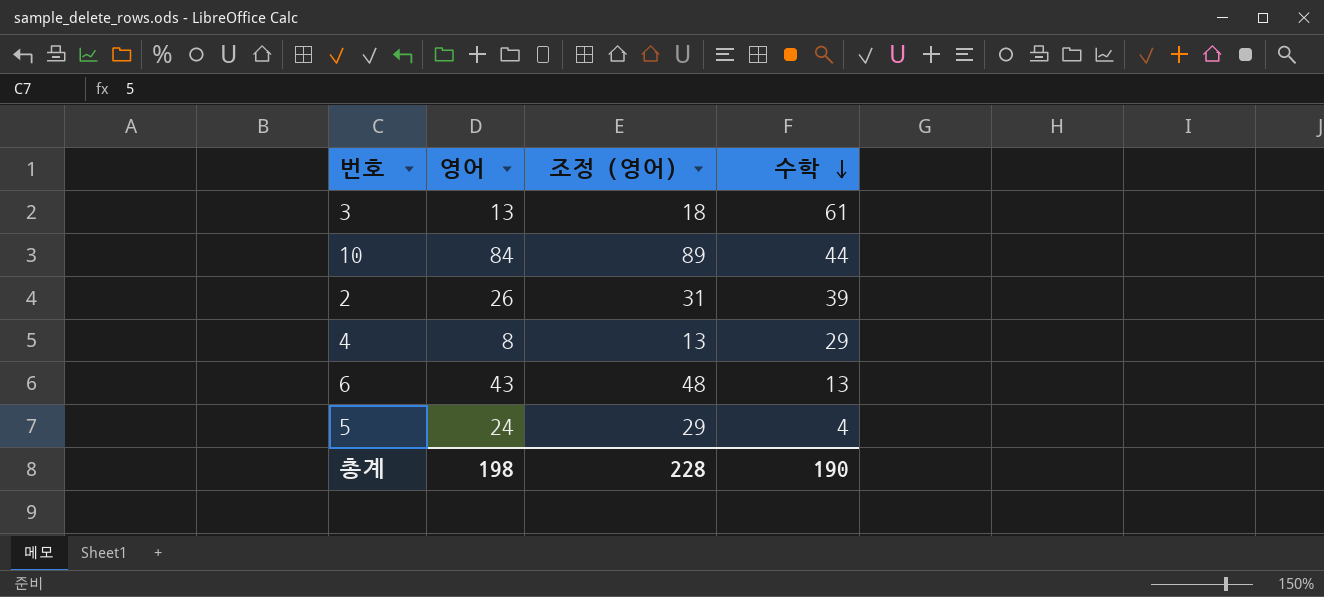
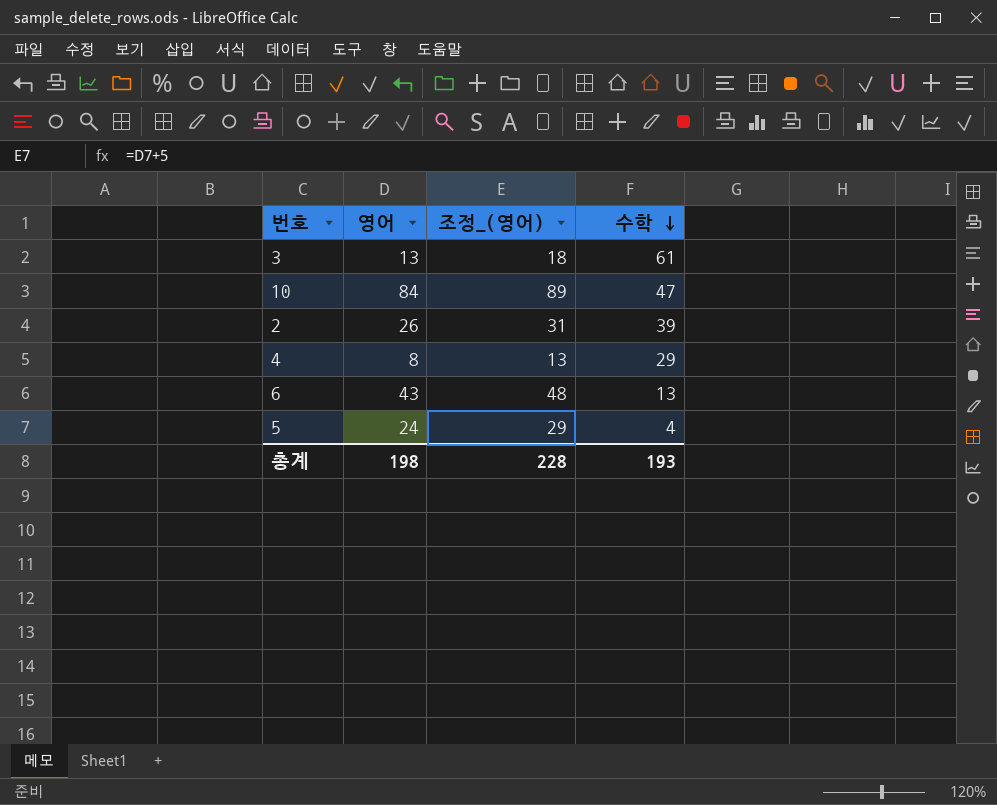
column name: 조정 (영어) -> 조정_(영어)
10 | 수학: 44 -> 47
총계 | 수학: 190 -> 193

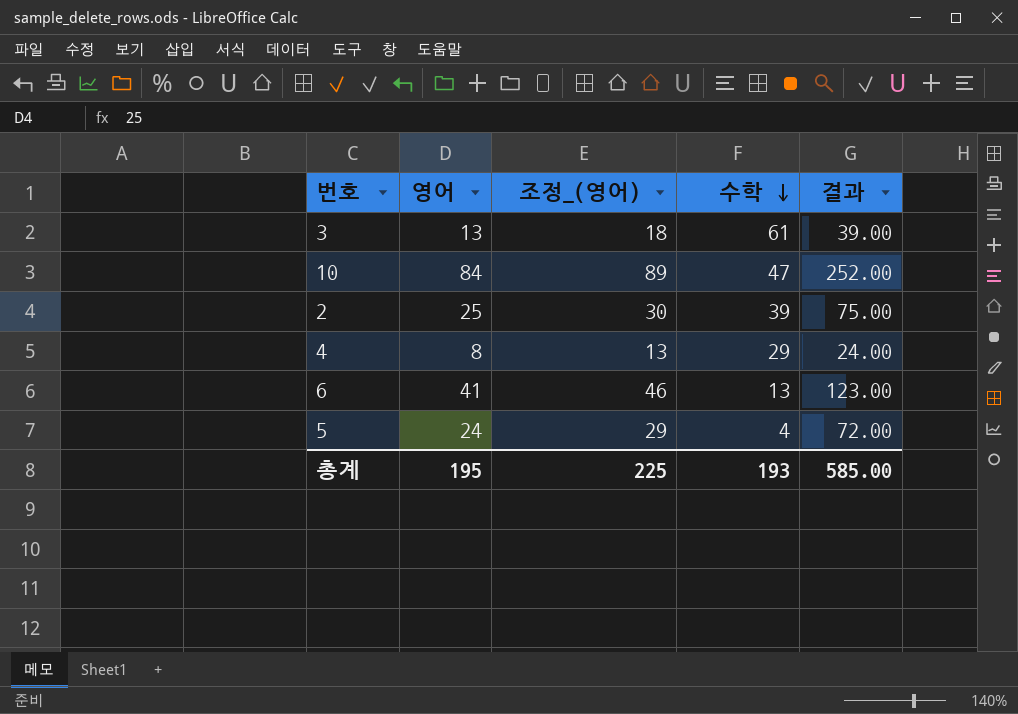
column 결과 | formula: none -> [영어] * 3
2 | 영어: 26 -> 25
2 | 조정_(영어): 31 -> 30
6 | 영어: 43 -> 41
6 | 조정_(영어): 48 -> 46
총계 | 영어: 198 -> 195
총계 | 조정_(영어): 228 -> 225

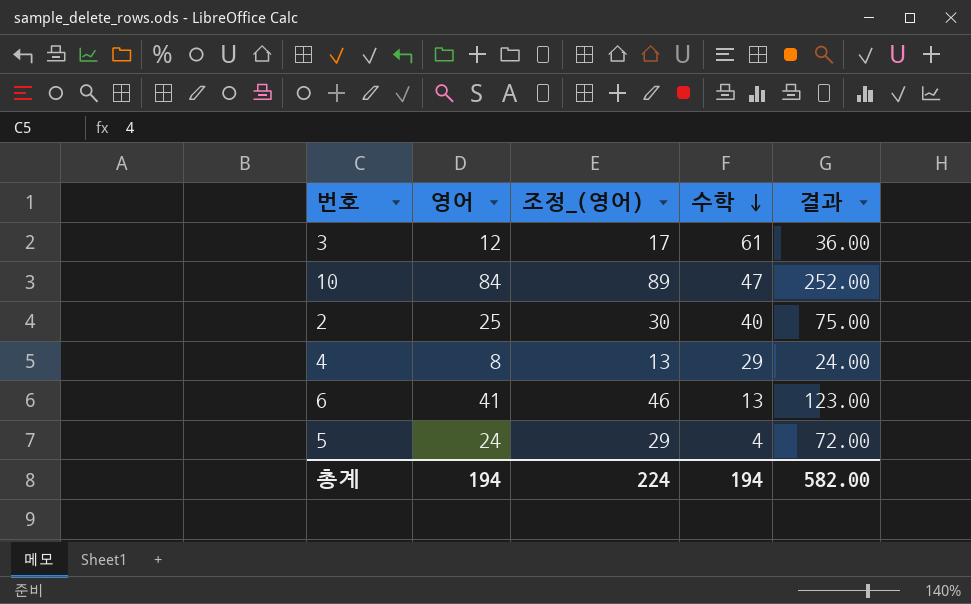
3 | 영어: 13 -> 12
3 | 조정_(영어): 18 -> 17
3 | 결과: 39.00 -> 36.00
2 | 수학: 39 -> 40
총계 | 영어: 195 -> 194
총계 | 조정_(영어): 225 -> 224
총계 | 수학: 193 -> 194
총계 | 결과: 585.00 -> 582.00

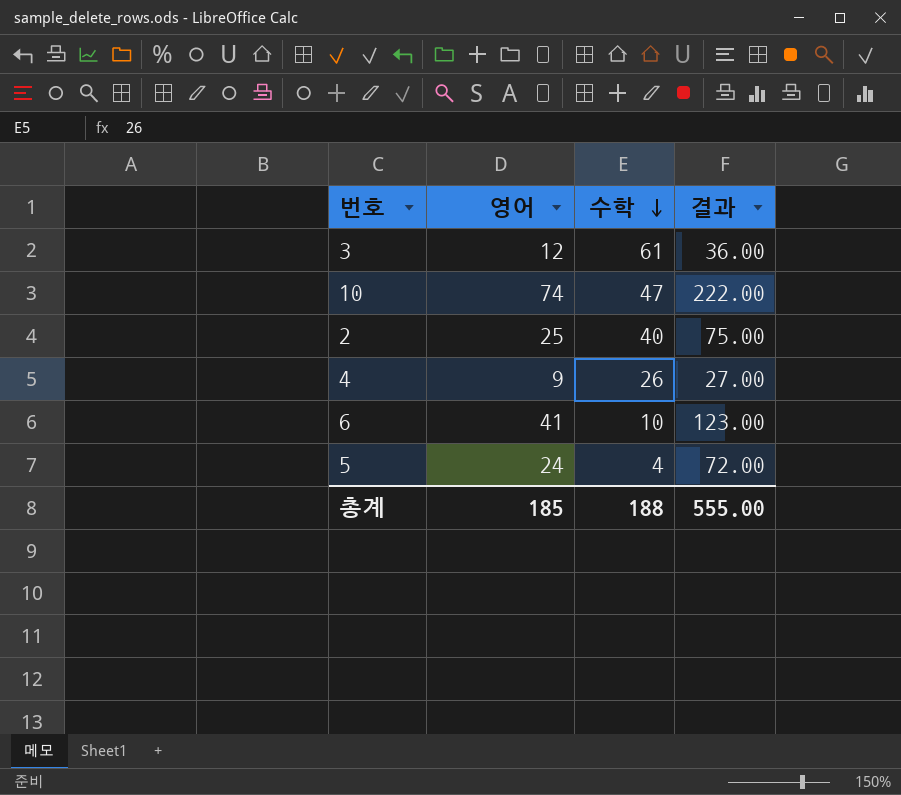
column 조정_(영어) | formula: [영어] + 5 -> none
10 | 영어: 84 -> 74
10 | 결과: 252.00 -> 222.00
4 | 영어: 8 -> 9
4 | 수학: 29 -> 26
4 | 결과: 24.00 -> 27.00
6 | 수학: 13 -> 10
총계 | 영어: 194 -> 185
총계 | 수학: 194 -> 188
총계 | 결과: 582.00 -> 555.00

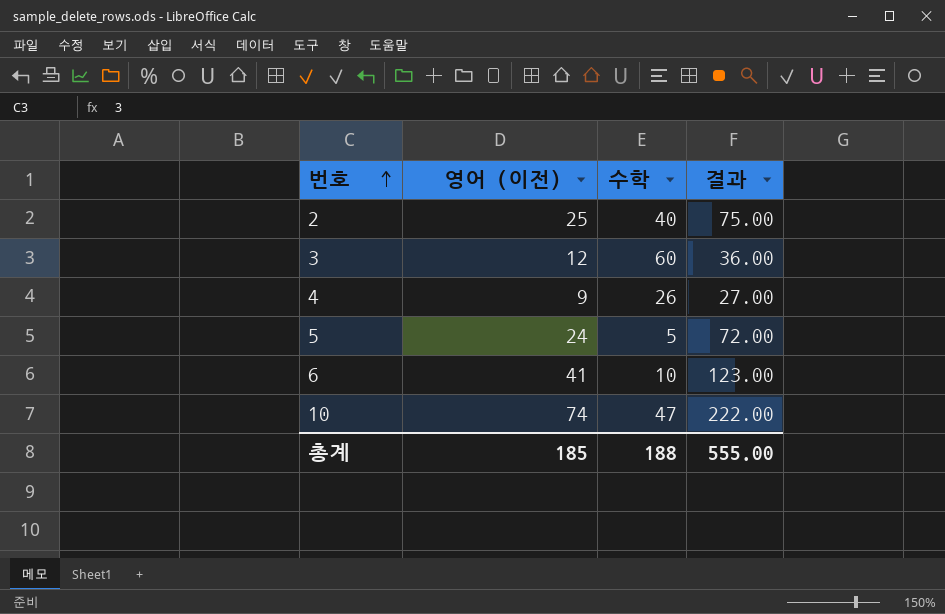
row order: 수학 descending -> 번호 ascending
column name: 영어 -> 영어 (이전)
3 | 수학: 61 -> 60
5 | 수학: 4 -> 5

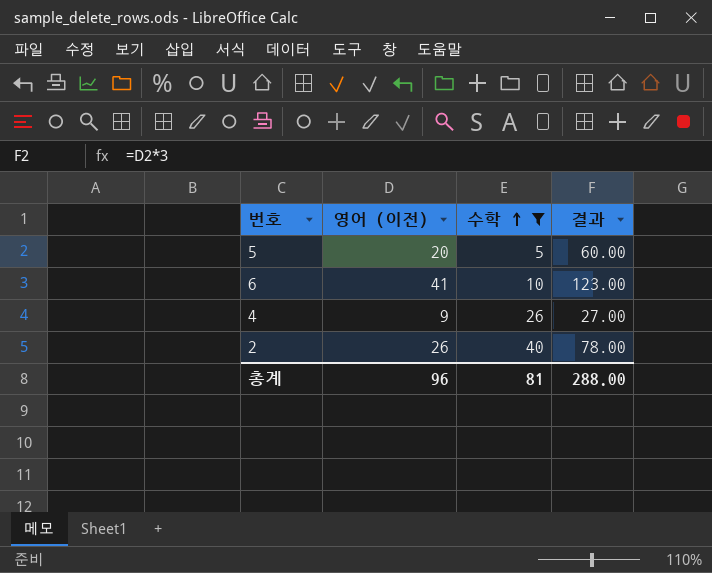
filter: none -> 수학 <= 40
row order: 번호 ascending -> 수학 ascending
5 | 영어 (이전): 24 -> 20
5 | 결과: 72.00 -> 60.00
2 | 영어 (이전): 25 -> 26
2 | 결과: 75.00 -> 78.00
총계 | 영어 (이전): 185 -> 96
총계 | 수학: 188 -> 81
총계 | 결과: 555.00 -> 288.00

